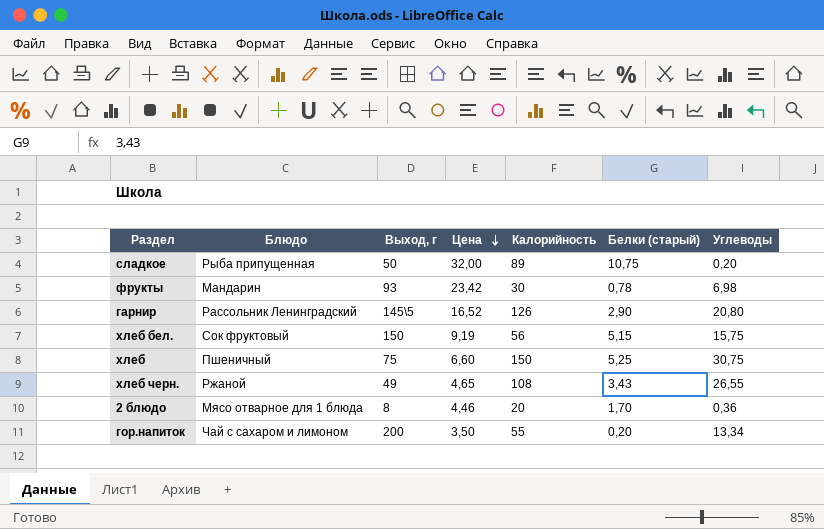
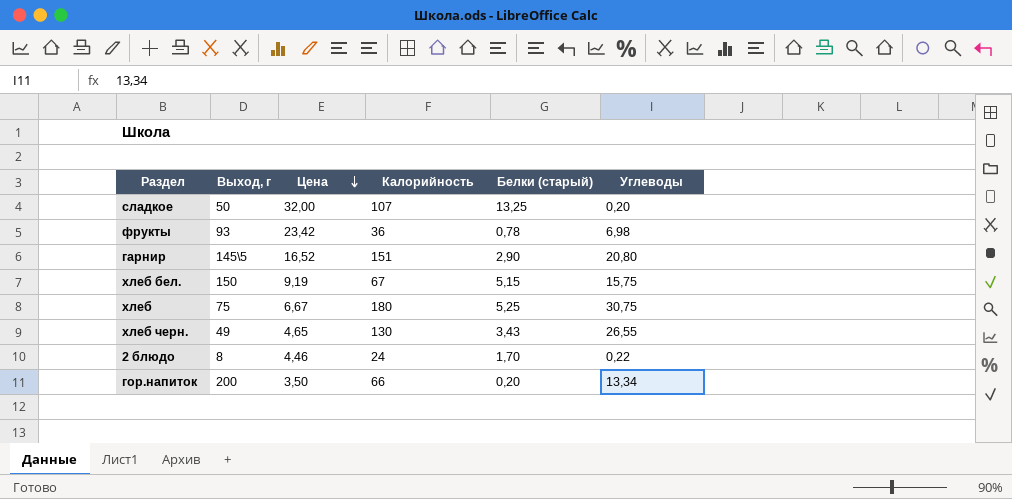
column Блюдо | position: 2 -> none
сладкое | Калорийность: 89 -> 107
сладкое | Белки (старый): 10,75 -> 13,25
фрукты | Калорийность: 30 -> 36
гарнир | Калорийность: 126 -> 151
хлеб бел. | Калорийность: 56 -> 67
хлеб | Цена: 6,60 -> 6,67
хлеб | Калорийность: 150 -> 180
хлеб черн. | Калорийность: 108 -> 130
2 блюдо | Калорийность: 20 -> 24
2 блюдо | Углеводы: 0,36 -> 0,22
гор.напиток | Калорийность: 55 -> 66

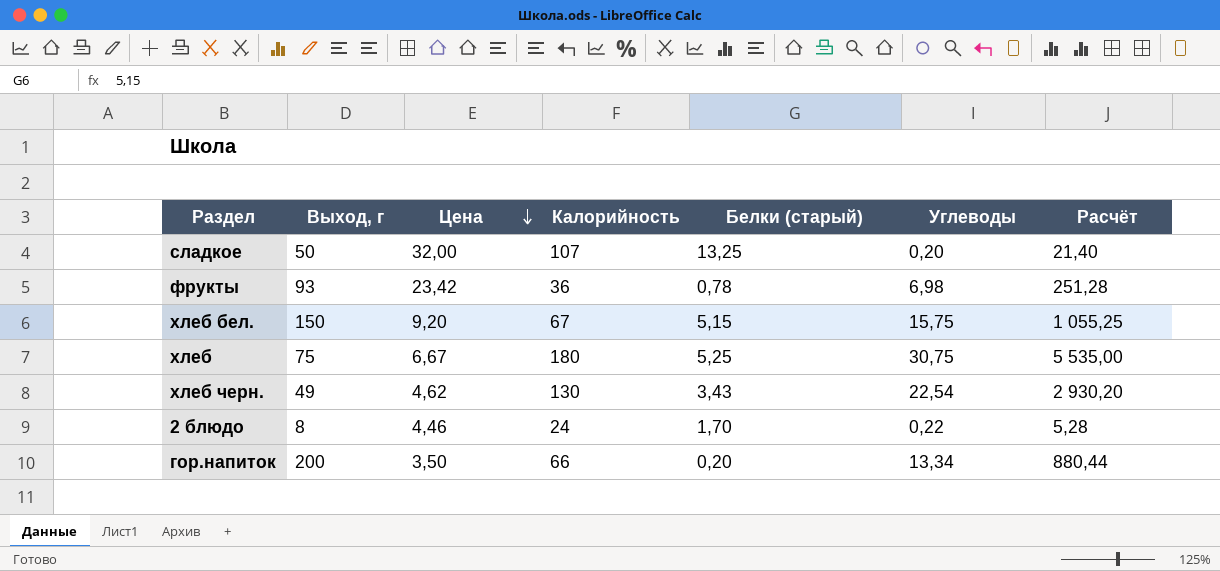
column Расчёт | formula: none -> [Калорийность] * [Углеводы]
row гарнир: 145\5 | 16,52 | 151 | 2,90 | 20,80 -> none
хлеб бел. | Цена: 9,19 -> 9,20
хлеб черн. | Цена: 4,65 -> 4,62
хлеб черн. | Углеводы: 26,55 -> 22,54

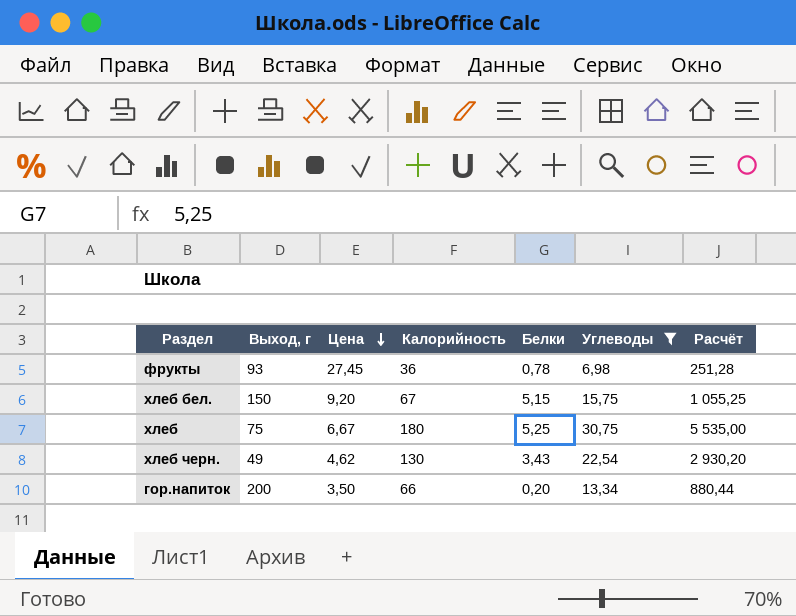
filter: none -> Углеводы >= 6,98
column name: Белки (старый) -> Белки
фрукты | Цена: 23,42 -> 27,45

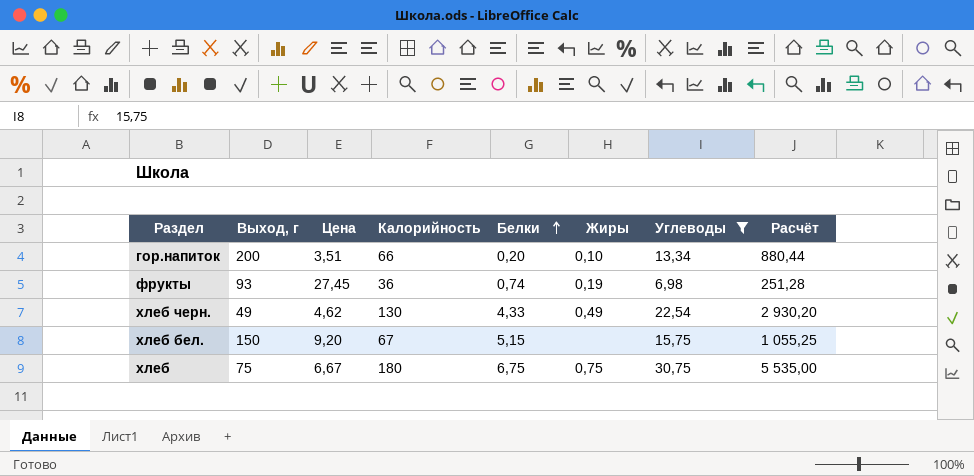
row order: Цена descending -> Белки ascending
column Жиры | position: none -> 6
гор.напиток | Цена: 3,50 -> 3,51
фрукты | Белки: 0,78 -> 0,74
хлеб черн. | Белки: 3,43 -> 4,33
хлеб | Белки: 5,25 -> 6,75

